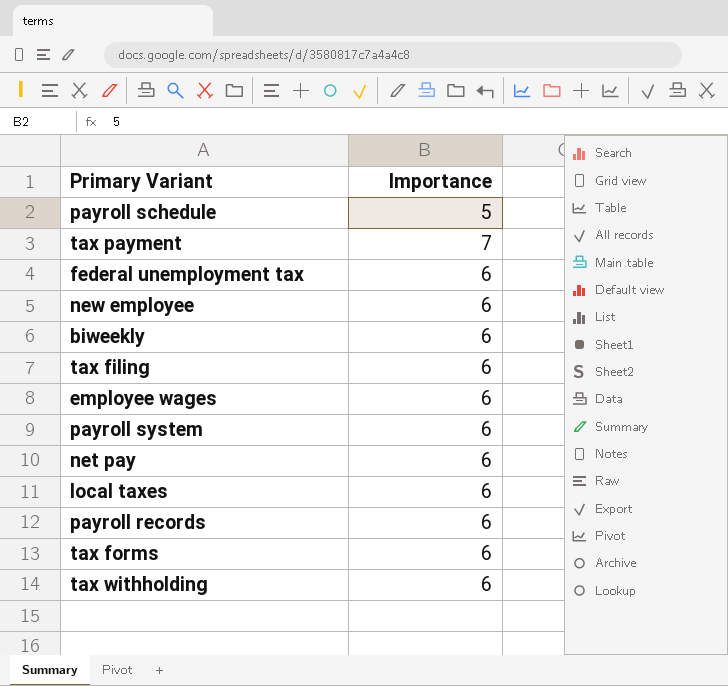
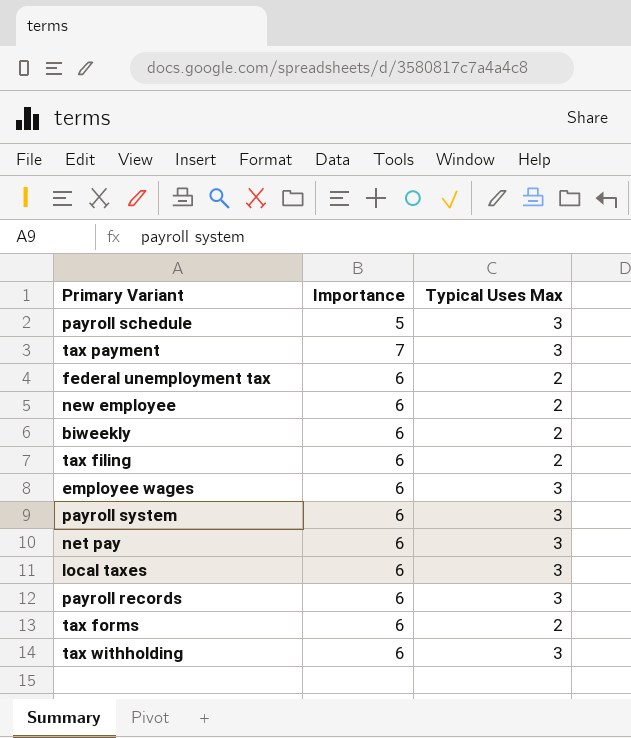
column Typical Uses Max | position: none -> 3

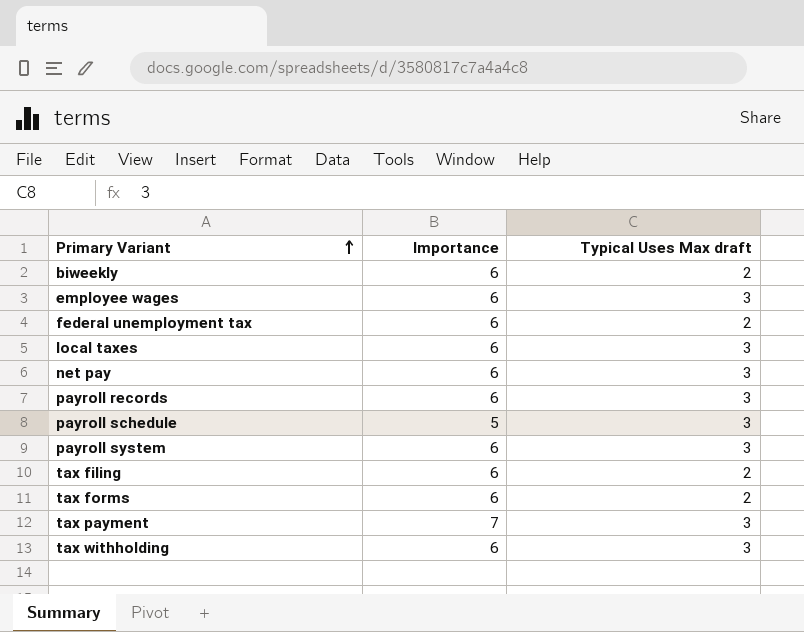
row order: none -> Primary Variant ascending
column name: Typical Uses Max -> Typical Uses Max draft
row new employee: 6 | 2 -> none

